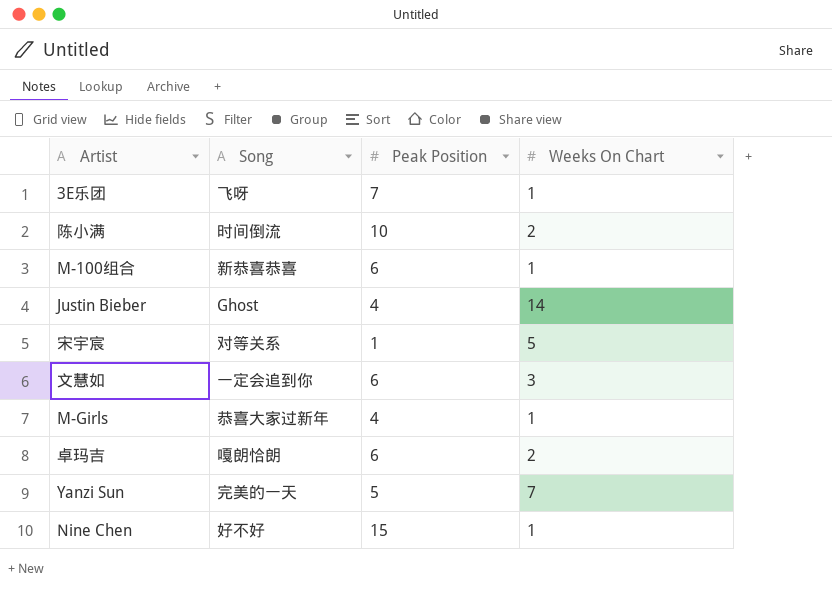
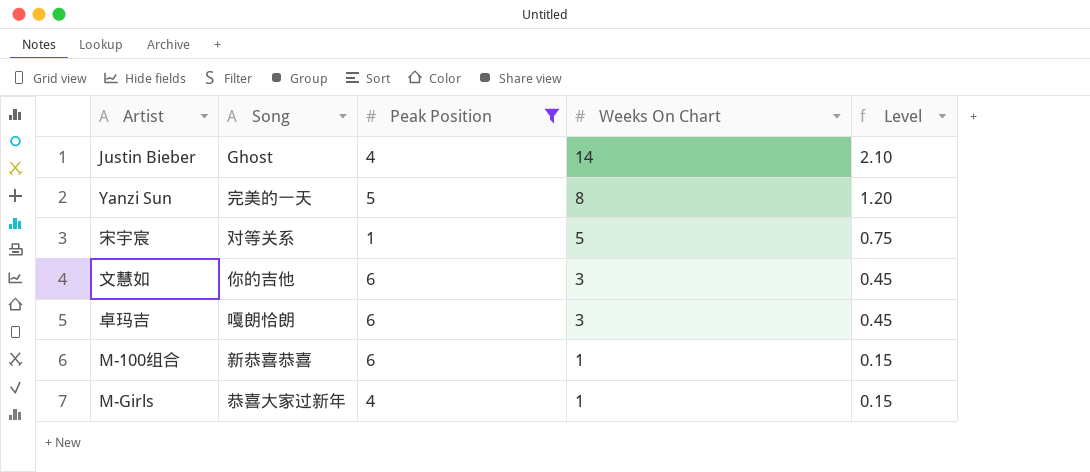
filter: none -> Peak Position <= 6
row order: none -> Weeks On Chart descending
column Level | formula: none -> [Weeks On Chart] * 0.15
Yanzi Sun | Weeks On Chart: 7 -> 8
文慧如 | Song: 一定会追到你 -> 你的吉他
卓玛吉 | Weeks On Chart: 2 -> 3

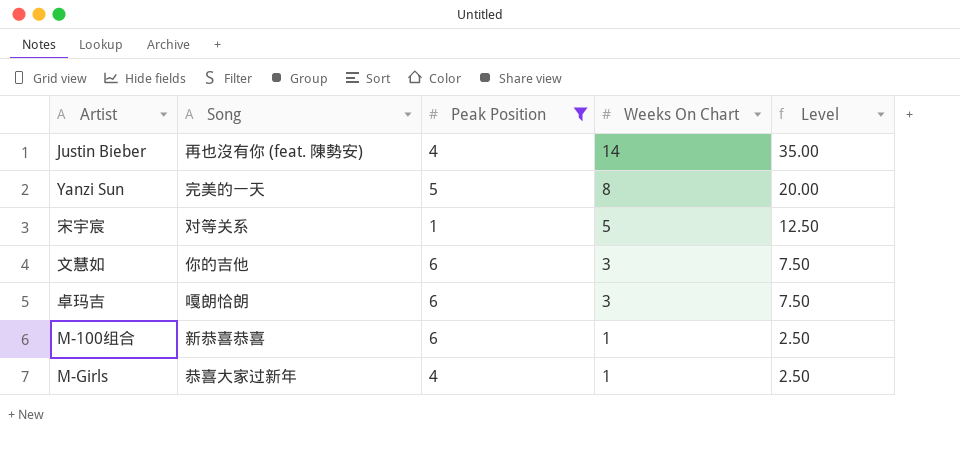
column Level | formula: [Weeks On Chart] * 0.15 -> [Weeks On Chart] * 2.5
Justin Bieber | Song: Ghost -> 再也沒有你 (feat. 陳勢安)

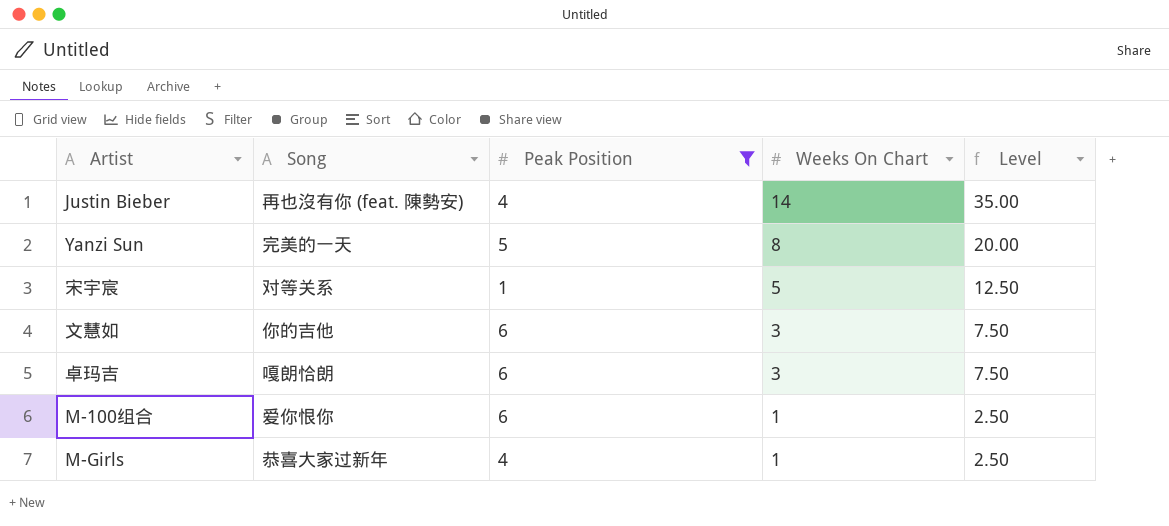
M-100组合 | Song: 新恭喜恭喜 -> 爱你恨你

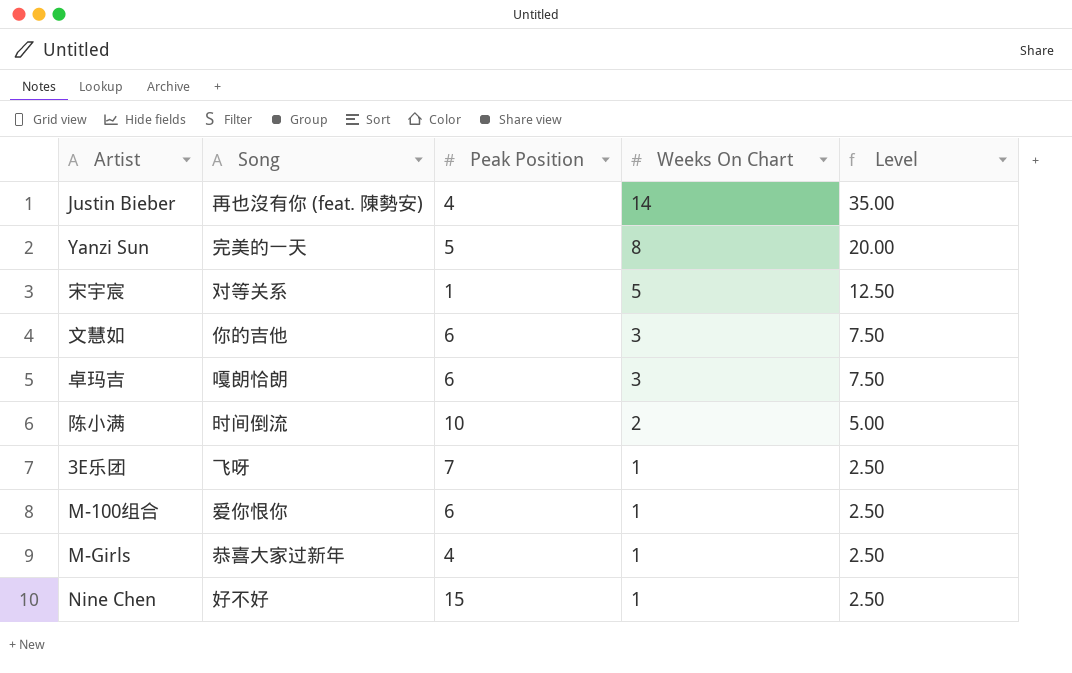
filter: Peak Position <= 6 -> none

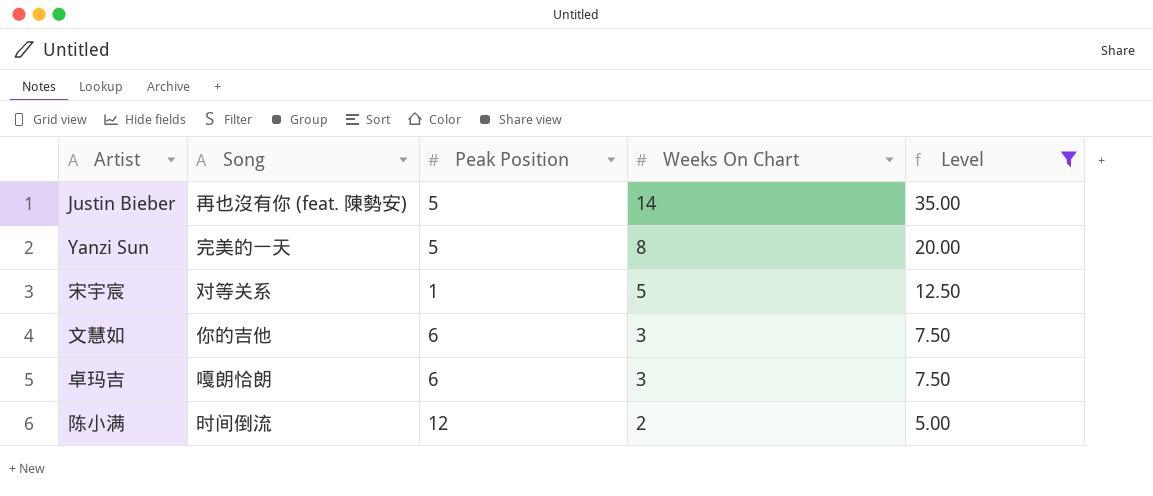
filter: none -> Level != 2.50
Justin Bieber | Peak Position: 4 -> 5
陈小满 | Peak Position: 10 -> 12

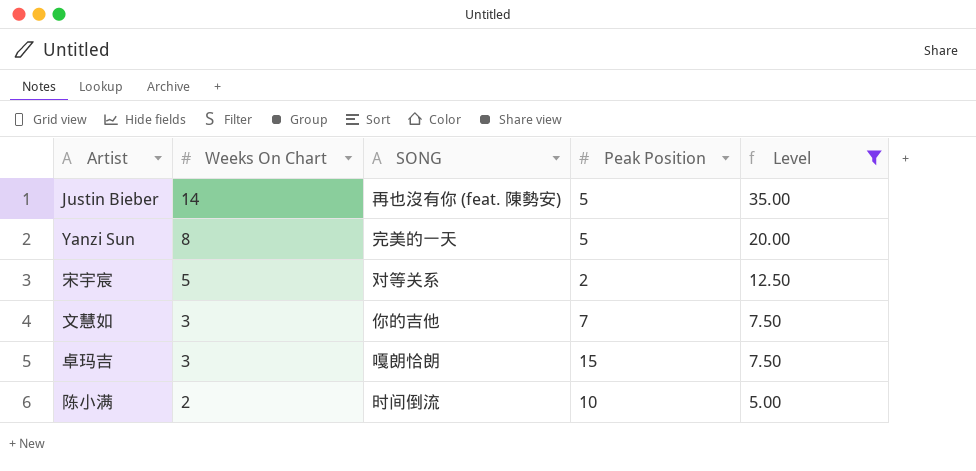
column Weeks On Chart | position: 4 -> 2
column name: Song -> SONG
宋宇宸 | Peak Position: 1 -> 2
文慧如 | Peak Position: 6 -> 7
卓玛吉 | Peak Position: 6 -> 15
陈小满 | Peak Position: 12 -> 10

